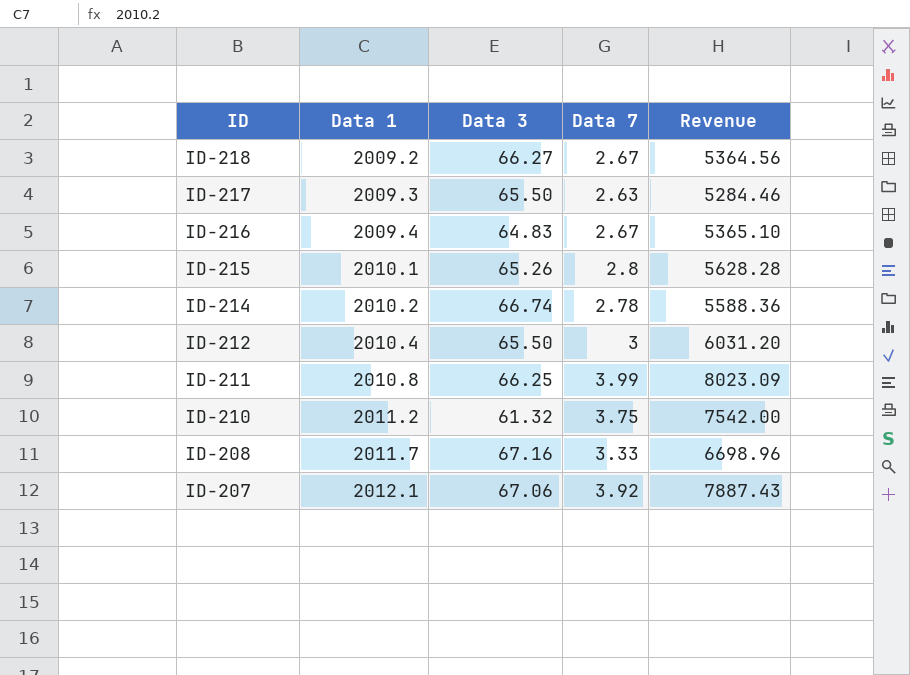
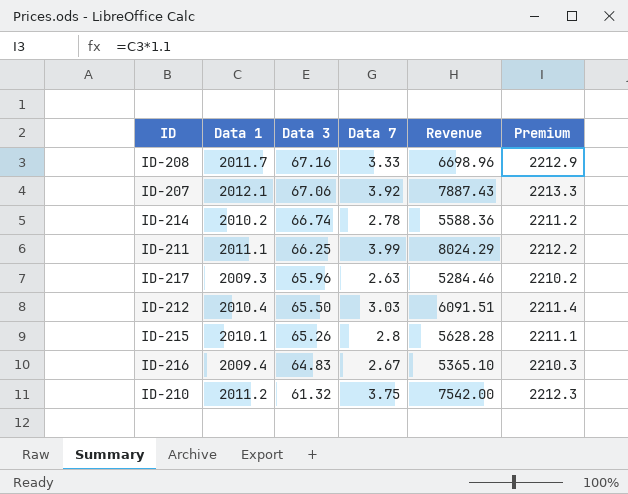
row order: ID descending -> Data 3 descending
column Premium | formula: none -> [Data 1] * 1.1
row ID-218: 2009.2 | 66.27 | 2.67 | 5364.56 -> none
ID-211 | Data 1: 2010.8 -> 2011.1
ID-211 | Revenue: 8023.09 -> 8024.29
ID-217 | Data 3: 65.50 -> 65.96
ID-212 | Data 7: 3 -> 3.03
ID-212 | Revenue: 6031.20 -> 6091.51

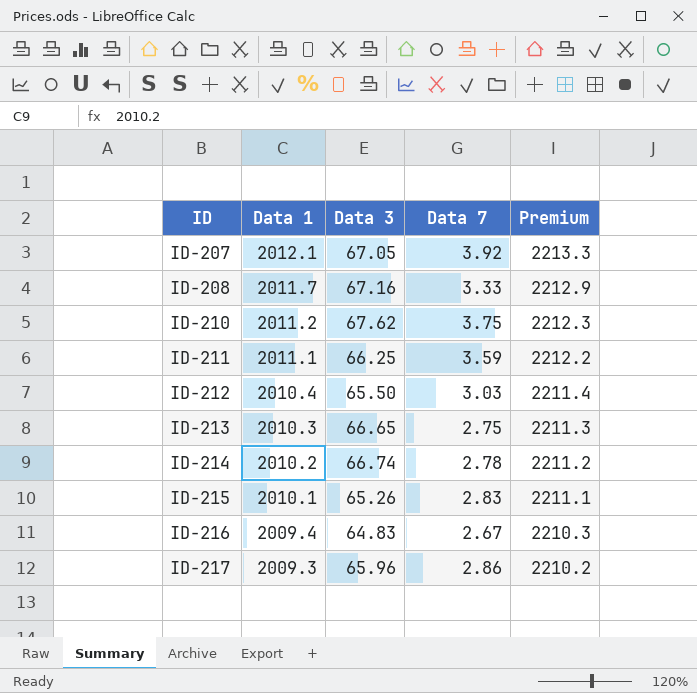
row order: Data 3 descending -> ID ascending
column Revenue | formula: [Data 1] * [Data 7] -> none
ID-207 | Data 3: 67.06 -> 67.05
ID-210 | Data 3: 61.32 -> 67.62
ID-211 | Data 7: 3.99 -> 3.59
row ID-213: none -> 2010.3 | 66.65 | 2.75 | 2211.3
ID-215 | Data 7: 2.8 -> 2.83
ID-217 | Data 7: 2.63 -> 2.86

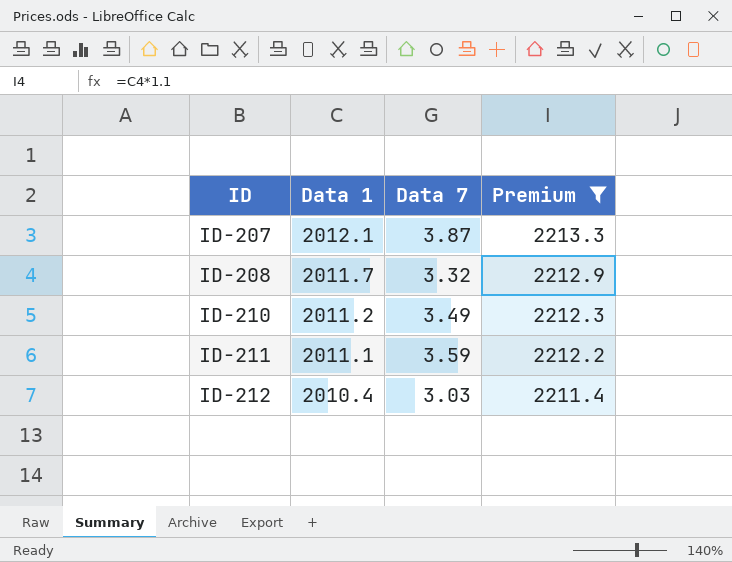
filter: none -> Premium >= 2211.4
column Data 3 | position: 3 -> none
ID-207 | Data 7: 3.92 -> 3.87
ID-208 | Data 7: 3.33 -> 3.32
ID-210 | Data 7: 3.75 -> 3.49

